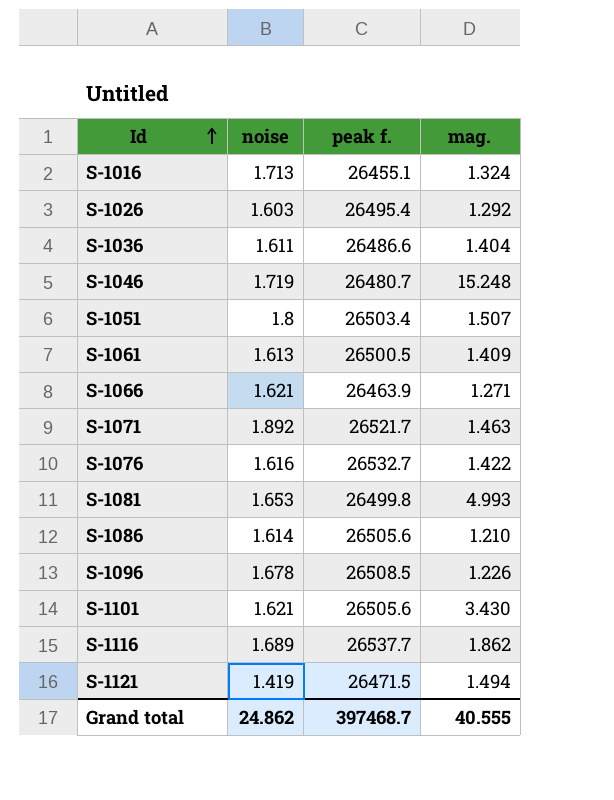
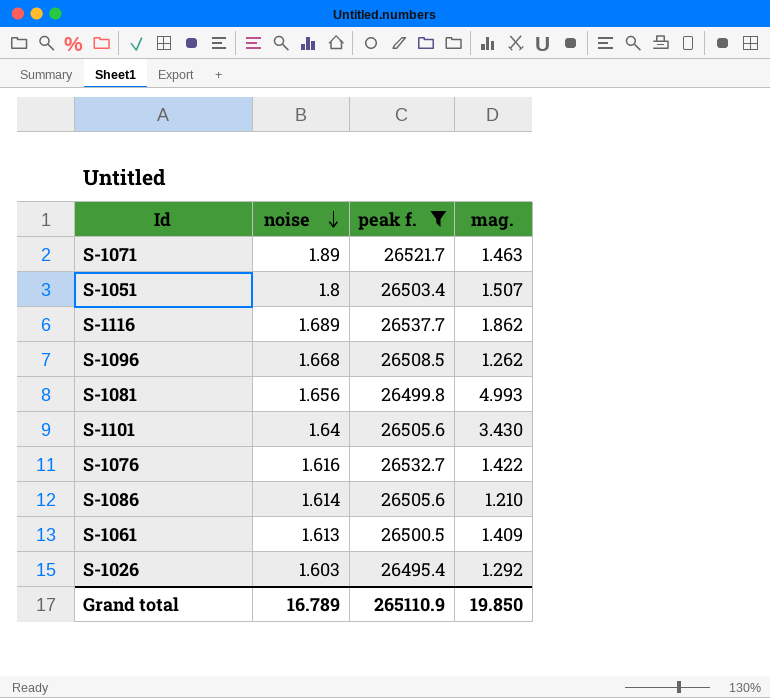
filter: none -> peak f. >= 26495.4
row order: Id ascending -> noise descending
S-1071 | noise: 1.892 -> 1.89
S-1096 | noise: 1.678 -> 1.668
S-1096 | mag.: 1.226 -> 1.262
S-1081 | noise: 1.653 -> 1.656
S-1101 | noise: 1.621 -> 1.64
Grand total | noise: 24.862 -> 16.789
Grand total | peak f.: 397468.7 -> 265110.9
Grand total | mag.: 40.555 -> 19.850

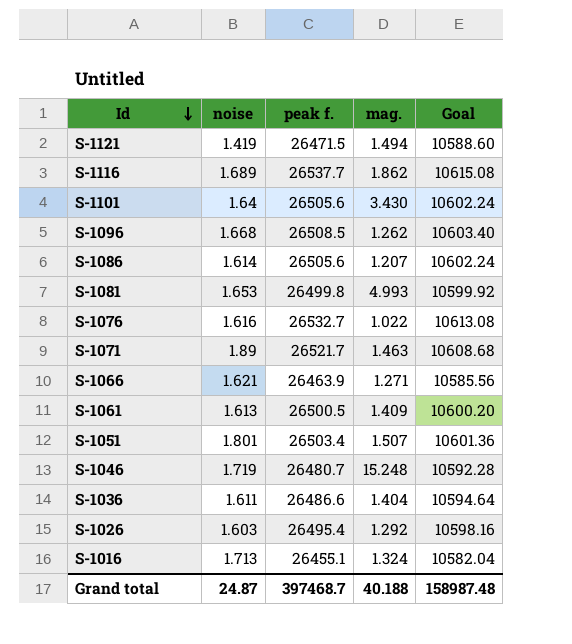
filter: peak f. >= 26495.4 -> none
row order: noise descending -> Id descending
column Goal | formula: none -> [peak f.] * 0.4
S-1086 | mag.: 1.210 -> 1.207
S-1081 | noise: 1.656 -> 1.653
S-1076 | mag.: 1.422 -> 1.022
S-1051 | noise: 1.8 -> 1.801
Grand total | noise: 16.789 -> 24.87
Grand total | peak f.: 265110.9 -> 397468.7
Grand total | mag.: 19.850 -> 40.188

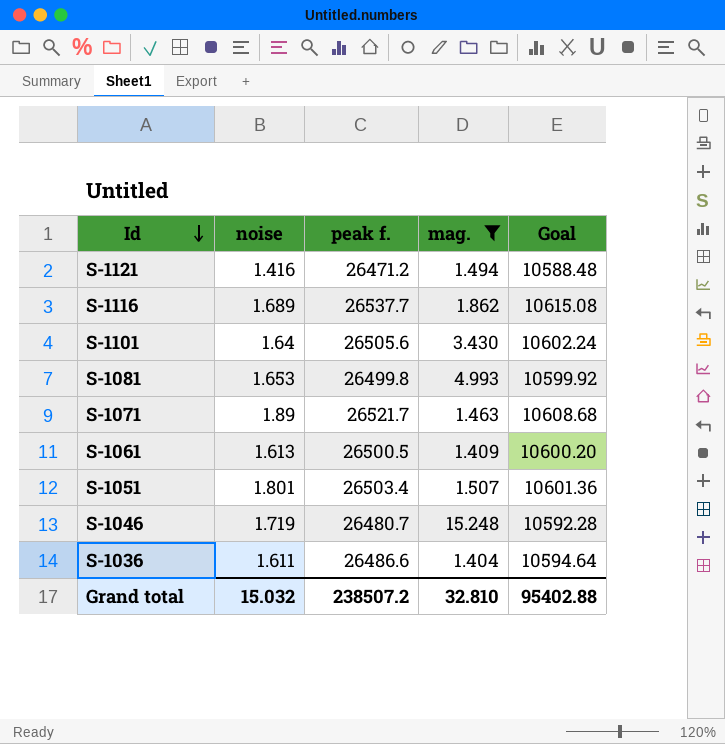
filter: none -> mag. >= 1.404
S-1121 | noise: 1.419 -> 1.416
S-1121 | peak f.: 26471.5 -> 26471.2
S-1121 | Goal: 10588.60 -> 10588.48
Grand total | noise: 24.87 -> 15.032
Grand total | peak f.: 397468.7 -> 238507.2
Grand total | mag.: 40.188 -> 32.810
Grand total | Goal: 158987.48 -> 95402.88

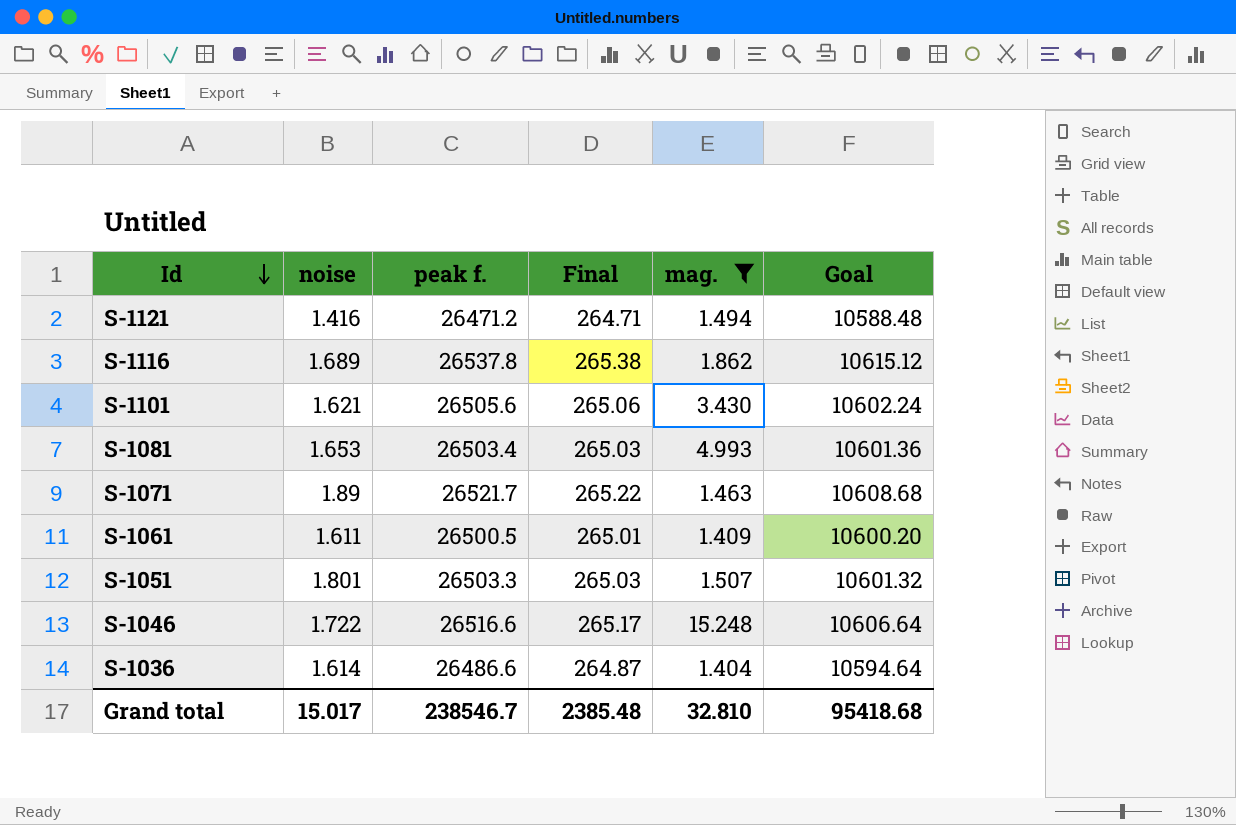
column Final | formula: none -> [peak f.] * 0.01
S-1116 | peak f.: 26537.7 -> 26537.8
S-1116 | Goal: 10615.08 -> 10615.12
S-1101 | noise: 1.64 -> 1.621
S-1081 | peak f.: 26499.8 -> 26503.4
S-1081 | Goal: 10599.92 -> 10601.36
S-1061 | noise: 1.613 -> 1.611
S-1051 | peak f.: 26503.4 -> 26503.3
S-1051 | Goal: 10601.36 -> 10601.32
S-1046 | noise: 1.719 -> 1.722
S-1046 | peak f.: 26480.7 -> 26516.6
S-1046 | Goal: 10592.28 -> 10606.64
S-1036 | noise: 1.611 -> 1.614
Grand total | noise: 15.032 -> 15.017
Grand total | peak f.: 238507.2 -> 238546.7
Grand total | Goal: 95402.88 -> 95418.68

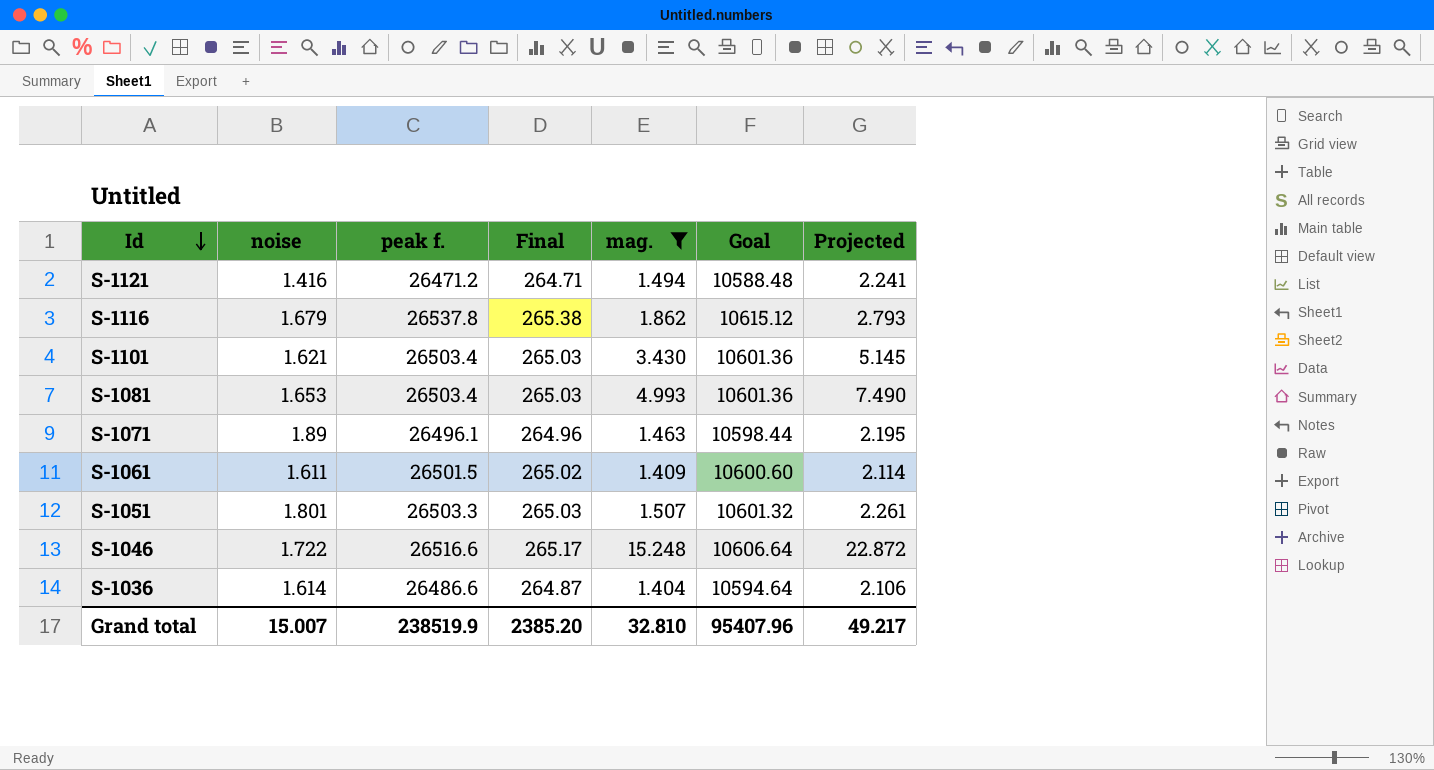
column Projected | formula: none -> [mag.] * 1.5
S-1116 | noise: 1.689 -> 1.679
S-1101 | peak f.: 26505.6 -> 26503.4
S-1101 | Final: 265.06 -> 265.03
S-1101 | Goal: 10602.24 -> 10601.36
S-1071 | peak f.: 26521.7 -> 26496.1
S-1071 | Final: 265.22 -> 264.96
S-1071 | Goal: 10608.68 -> 10598.44
S-1061 | peak f.: 26500.5 -> 26501.5
S-1061 | Final: 265.01 -> 265.02
S-1061 | Goal: 10600.20 -> 10600.60
Grand total | noise: 15.017 -> 15.007
Grand total | peak f.: 238546.7 -> 238519.9
Grand total | Final: 2385.48 -> 2385.20
Grand total | Goal: 95418.68 -> 95407.96

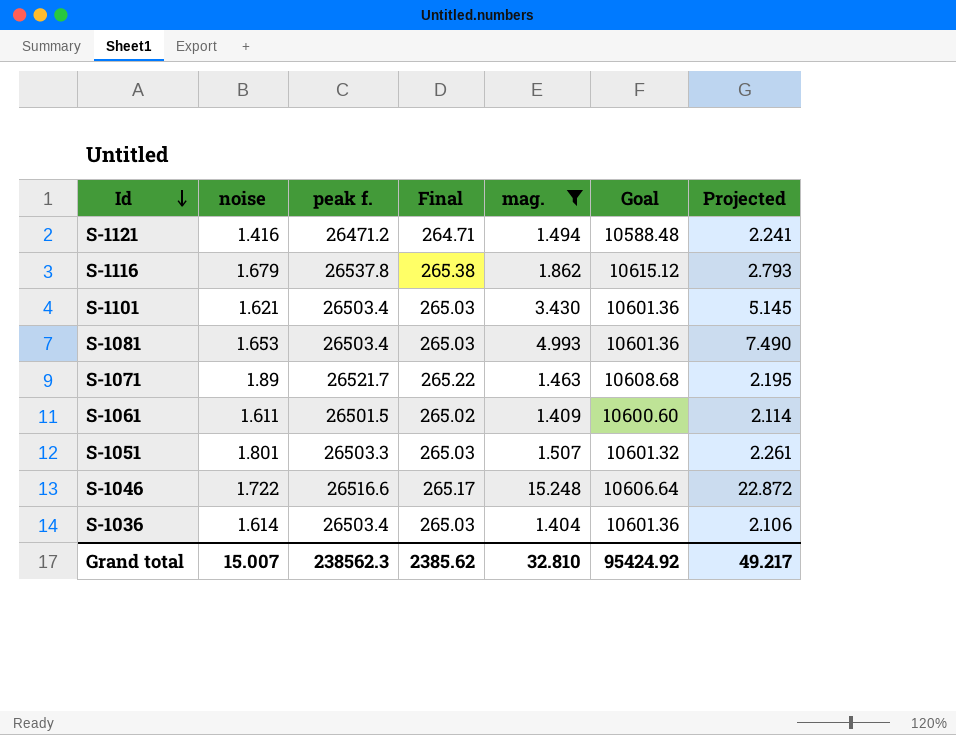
S-1071 | peak f.: 26496.1 -> 26521.7
S-1071 | Final: 264.96 -> 265.22
S-1071 | Goal: 10598.44 -> 10608.68
S-1036 | peak f.: 26486.6 -> 26503.4
S-1036 | Final: 264.87 -> 265.03
S-1036 | Goal: 10594.64 -> 10601.36
Grand total | peak f.: 238519.9 -> 238562.3
Grand total | Final: 2385.20 -> 2385.62
Grand total | Goal: 95407.96 -> 95424.92

